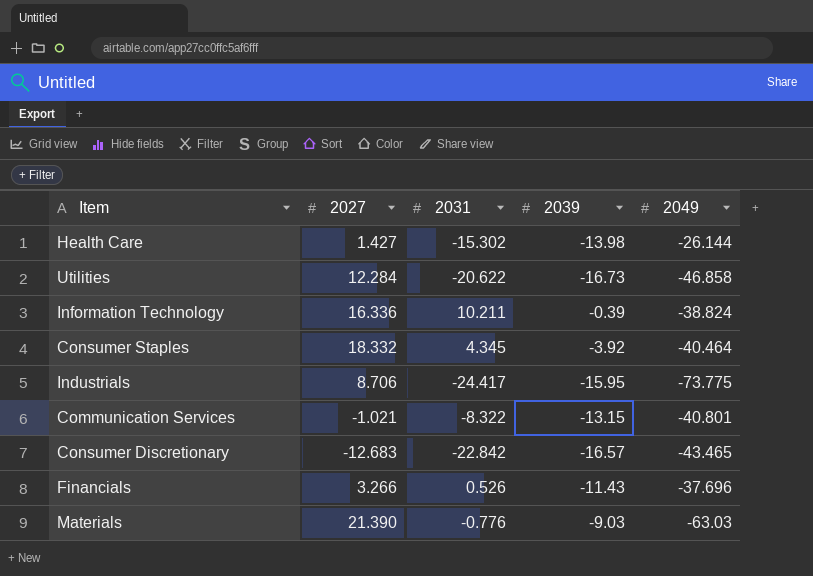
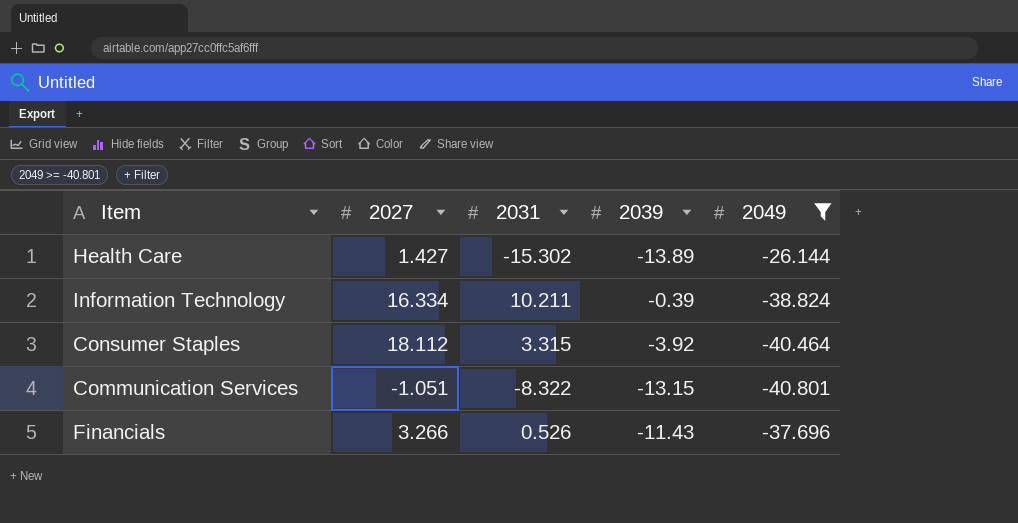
filter: none -> 2049 >= -40.801
Health Care | 2039: -13.98 -> -13.89
Information Technology | 2027: 16.336 -> 16.334
Consumer Staples | 2027: 18.332 -> 18.112
Consumer Staples | 2031: 4.345 -> 3.315
Communication Services | 2027: -1.021 -> -1.051

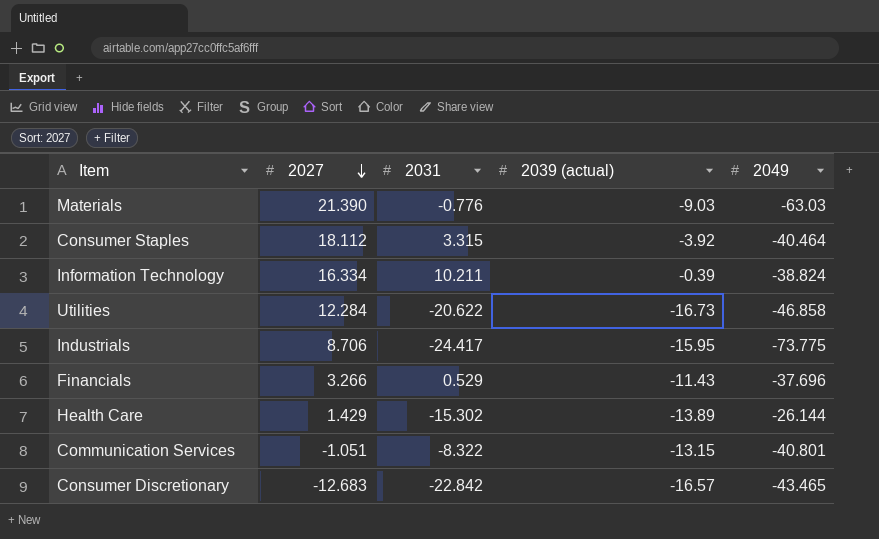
filter: 2049 >= -40.801 -> none
row order: none -> 2027 descending
column name: 2039 -> 2039 (actual)
Financials | 2031: 0.526 -> 0.529
Health Care | 2027: 1.427 -> 1.429

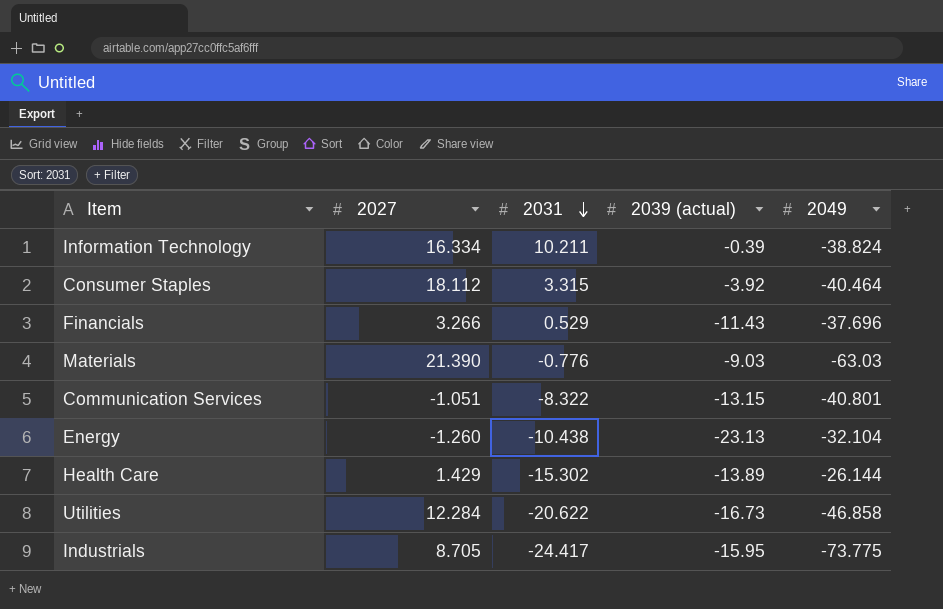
row order: 2027 descending -> 2031 descending
row Consumer Discretionary: -12.683 | -22.842 | -16.57 | -43.465 -> none
row Energy: none -> -1.260 | -10.438 | -23.13 | -32.104
Industrials | 2027: 8.706 -> 8.705

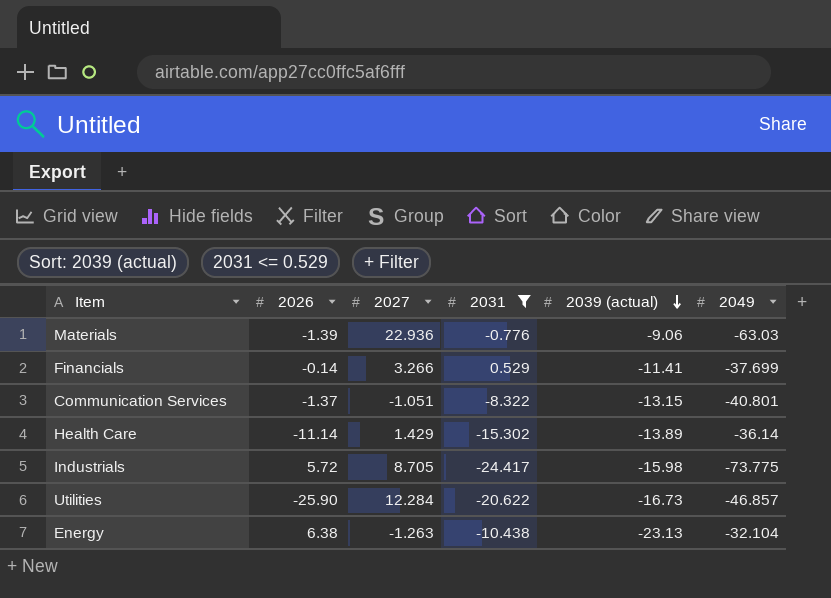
filter: none -> 2031 <= 0.529
row order: 2031 descending -> 2039 (actual) descending
column 2026 | position: none -> 2
Materials | 2027: 21.390 -> 22.936
Materials | 2039 (actual): -9.03 -> -9.06
Financials | 2039 (actual): -11.43 -> -11.41
Financials | 2049: -37.696 -> -37.699
Health Care | 2049: -26.144 -> -36.14
Industrials | 2039 (actual): -15.95 -> -15.98
Utilities | 2049: -46.858 -> -46.857
Energy | 2027: -1.260 -> -1.263

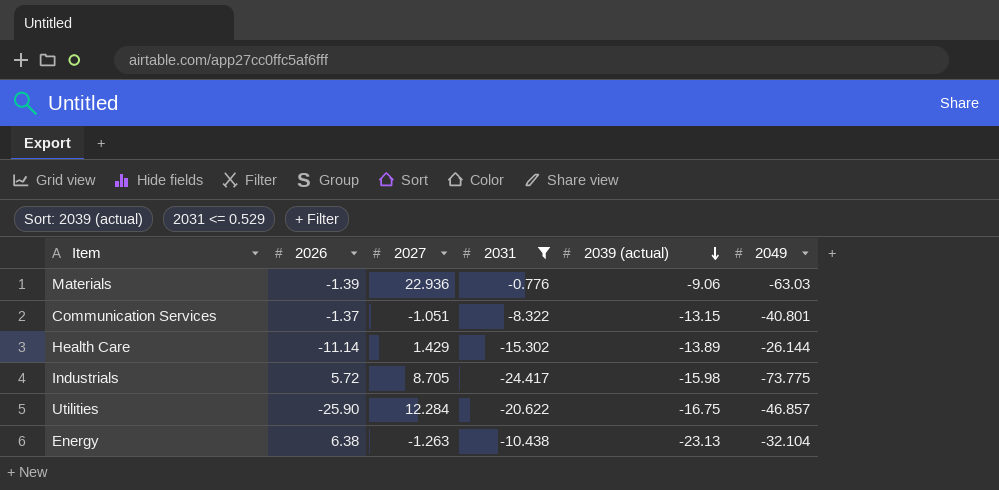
row Financials: -0.14 | 3.266 | 0.529 | -11.41 | -37.699 -> none
Health Care | 2049: -36.14 -> -26.144
Utilities | 2039 (actual): -16.73 -> -16.75

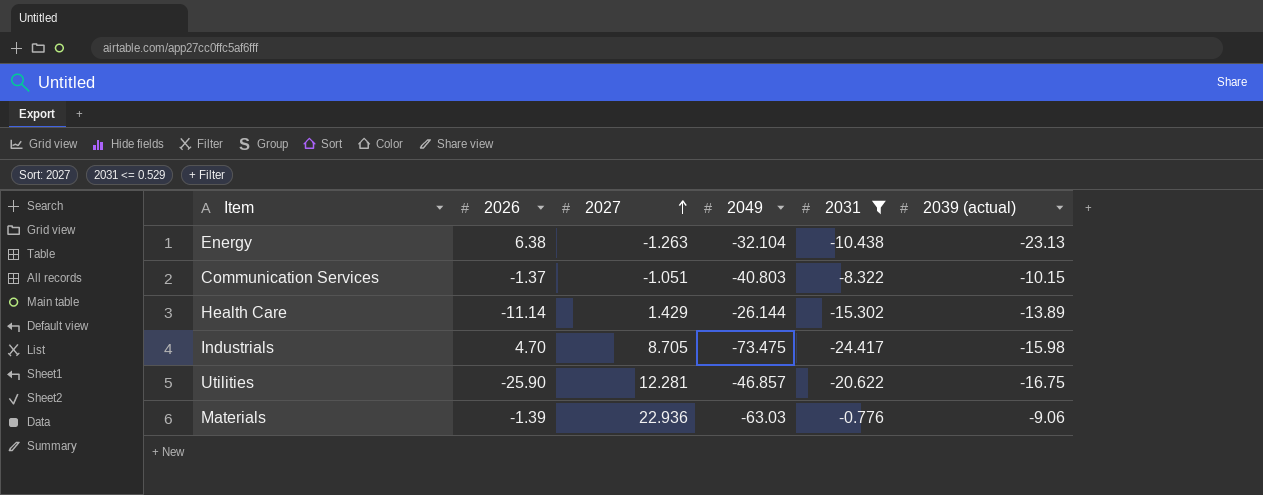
row order: 2039 (actual) descending -> 2027 ascending
column 2049 | position: 6 -> 4
Communication Services | 2049: -40.801 -> -40.803
Communication Services | 2039 (actual): -13.15 -> -10.15
Industrials | 2026: 5.72 -> 4.70
Industrials | 2049: -73.775 -> -73.475
Utilities | 2027: 12.284 -> 12.281

